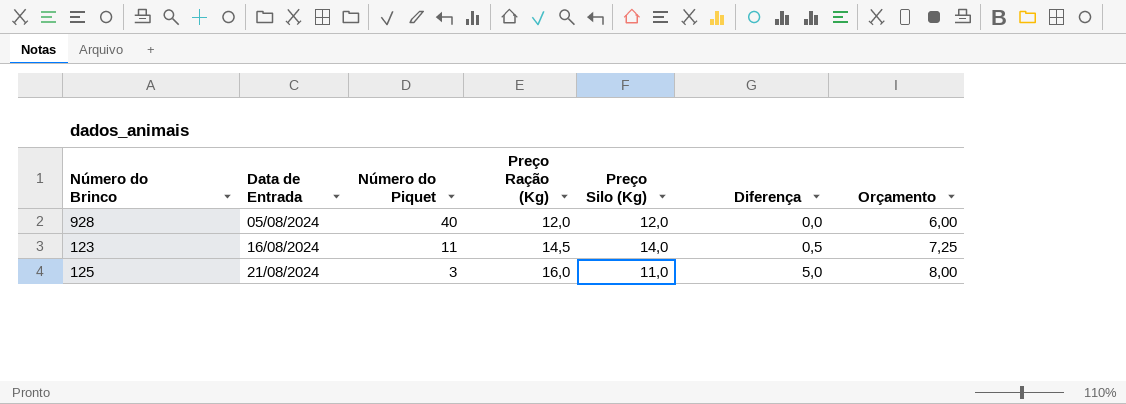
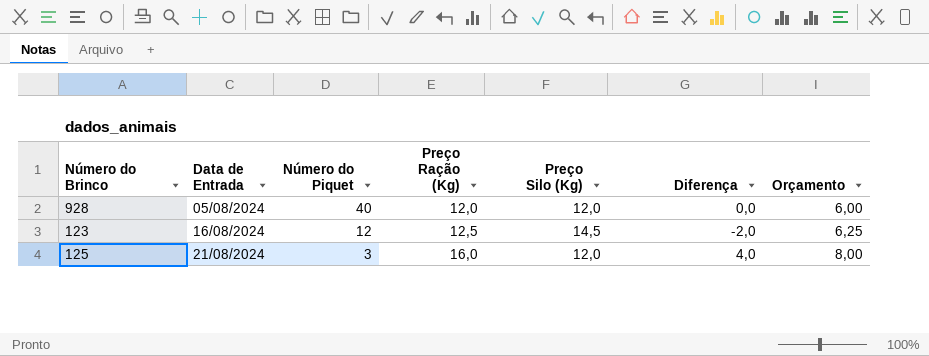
123 | Número do Piquet: 11 -> 12
123 | Preço Ração (Kg): 14,5 -> 12,5
123 | Preço Silo (Kg): 14,0 -> 14,5
123 | Diferença: 0,5 -> -2,0
123 | Orçamento: 7,25 -> 6,25
125 | Preço Silo (Kg): 11,0 -> 12,0
125 | Diferença: 5,0 -> 4,0

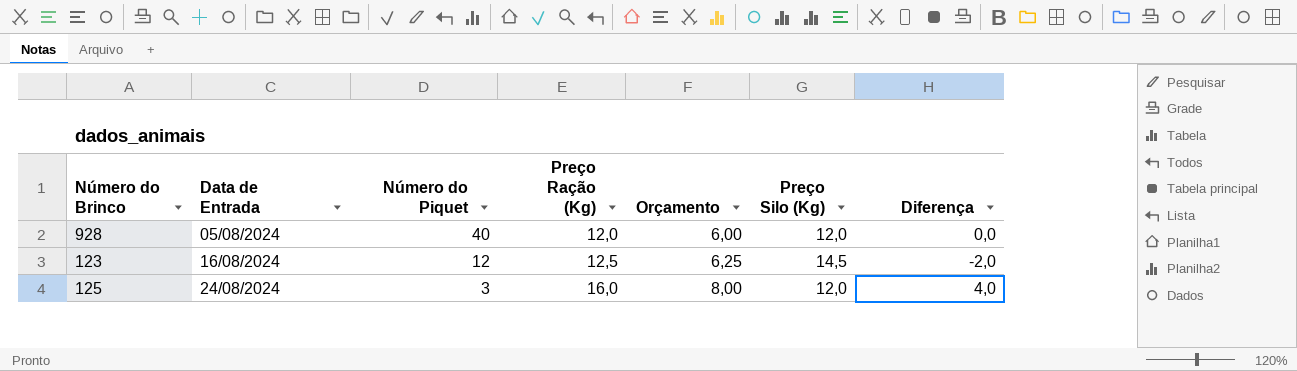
column Orçamento | position: 7 -> 5
125 | Data de Entrada: 21/08/2024 -> 24/08/2024

